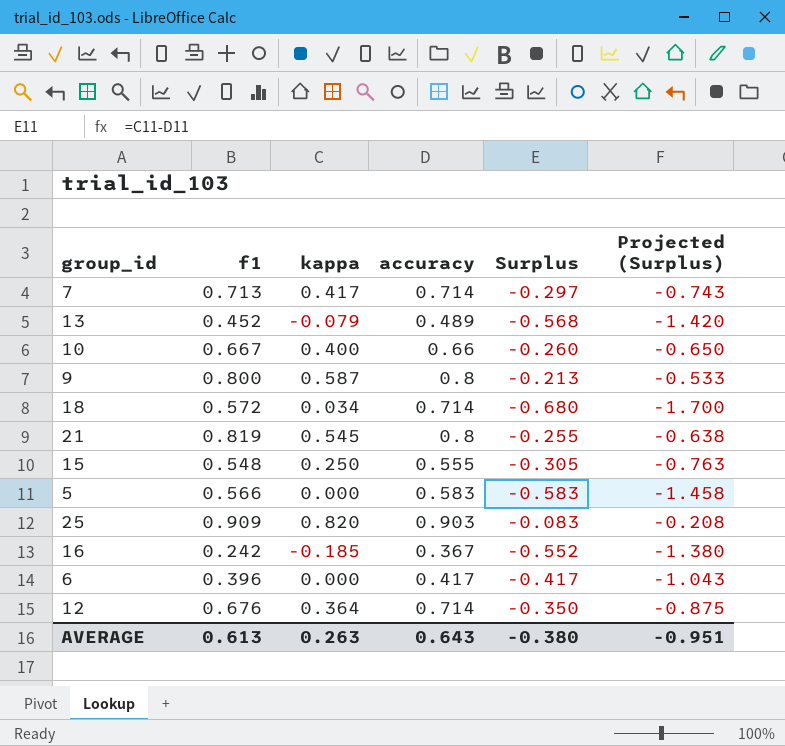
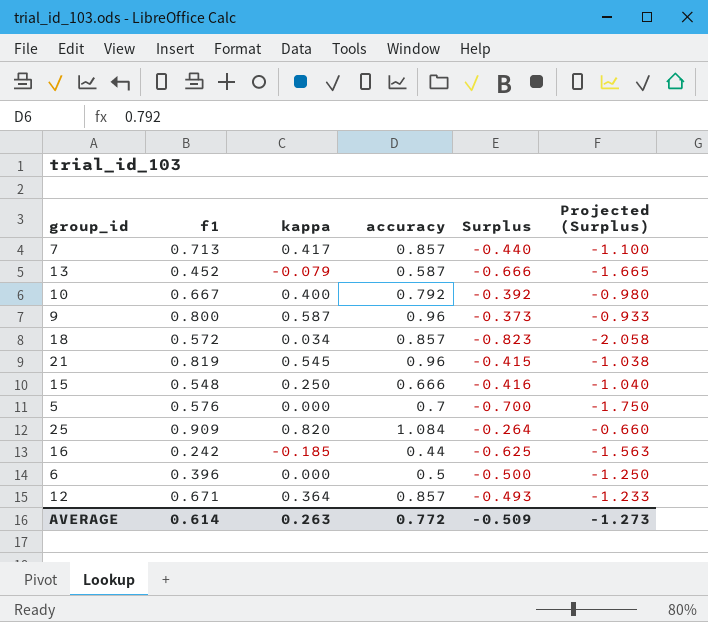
7 | accuracy: 0.714 -> 0.857
7 | Surplus: -0.297 -> -0.440
7 | Projected (Surplus): -0.743 -> -1.100
13 | accuracy: 0.489 -> 0.587
13 | Surplus: -0.568 -> -0.666
13 | Projected (Surplus): -1.420 -> -1.665
10 | accuracy: 0.66 -> 0.792
10 | Surplus: -0.260 -> -0.392
10 | Projected (Surplus): -0.650 -> -0.980
9 | accuracy: 0.8 -> 0.96
9 | Surplus: -0.213 -> -0.373
9 | Projected (Surplus): -0.533 -> -0.933
18 | accuracy: 0.714 -> 0.857
18 | Surplus: -0.680 -> -0.823
18 | Projected (Surplus): -1.700 -> -2.058
21 | accuracy: 0.8 -> 0.96
21 | Surplus: -0.255 -> -0.415
21 | Projected (Surplus): -0.638 -> -1.038
15 | accuracy: 0.555 -> 0.666
15 | Surplus: -0.305 -> -0.416
15 | Projected (Surplus): -0.763 -> -1.040
5 | f1: 0.566 -> 0.576
5 | accuracy: 0.583 -> 0.7
5 | Surplus: -0.583 -> -0.700
5 | Projected (Surplus): -1.458 -> -1.750
25 | accuracy: 0.903 -> 1.084
25 | Surplus: -0.083 -> -0.264
25 | Projected (Surplus): -0.208 -> -0.660
16 | accuracy: 0.367 -> 0.44
16 | Surplus: -0.552 -> -0.625
16 | Projected (Surplus): -1.380 -> -1.563
6 | accuracy: 0.417 -> 0.5
6 | Surplus: -0.417 -> -0.500
6 | Projected (Surplus): -1.043 -> -1.250
12 | f1: 0.676 -> 0.671
12 | accuracy: 0.714 -> 0.857
12 | Surplus: -0.350 -> -0.493
12 | Projected (Surplus): -0.875 -> -1.233
AVERAGE | f1: 0.613 -> 0.614
AVERAGE | accuracy: 0.643 -> 0.772
AVERAGE | Surplus: -0.380 -> -0.509
AVERAGE | Projected (Surplus): -0.951 -> -1.273

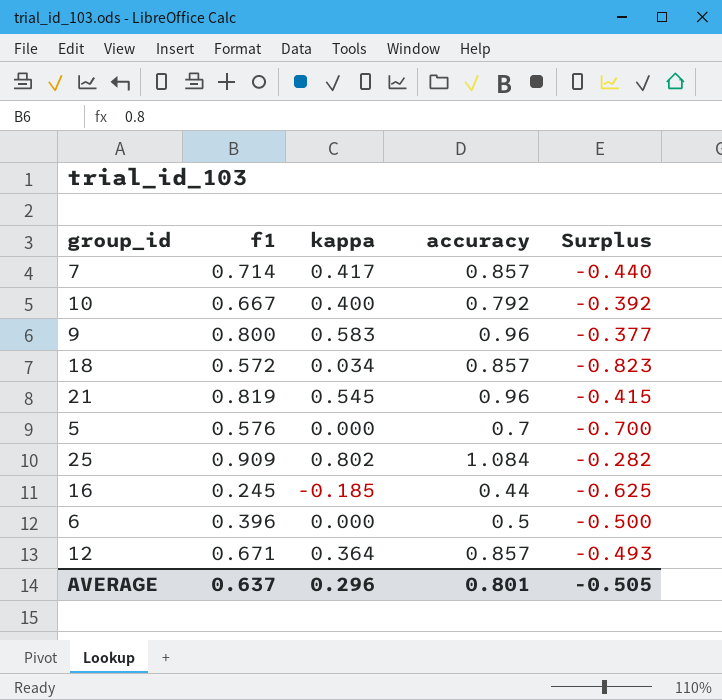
column Projected (Surplus) | formula: [Surplus] * 2.5 -> none
row 13: 0.452 | -0.079 | 0.587 | -0.666 | -1.665 -> none
row 15: 0.548 | 0.250 | 0.666 | -0.416 | -1.040 -> none
7 | f1: 0.713 -> 0.714
9 | kappa: 0.587 -> 0.583
9 | Surplus: -0.373 -> -0.377
25 | kappa: 0.820 -> 0.802
25 | Surplus: -0.264 -> -0.282
16 | f1: 0.242 -> 0.245
AVERAGE | f1: 0.614 -> 0.637
AVERAGE | kappa: 0.263 -> 0.296
AVERAGE | accuracy: 0.772 -> 0.801
AVERAGE | Surplus: -0.509 -> -0.505

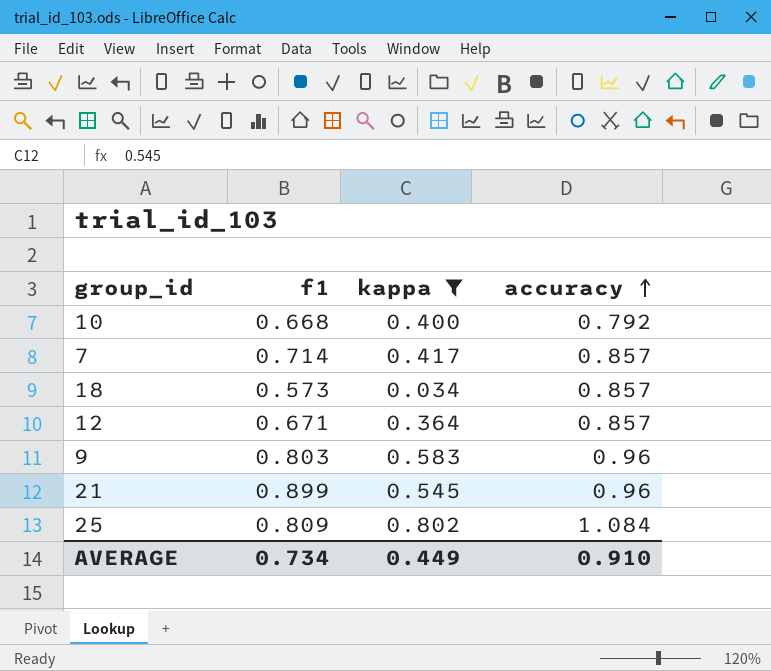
filter: none -> kappa >= 0.034
row order: none -> accuracy ascending
column Surplus | formula: [kappa] - [accuracy] -> none
10 | f1: 0.667 -> 0.668
18 | f1: 0.572 -> 0.573
9 | f1: 0.800 -> 0.803
21 | f1: 0.819 -> 0.899
25 | f1: 0.909 -> 0.809
AVERAGE | f1: 0.637 -> 0.734
AVERAGE | kappa: 0.296 -> 0.449
AVERAGE | accuracy: 0.801 -> 0.910

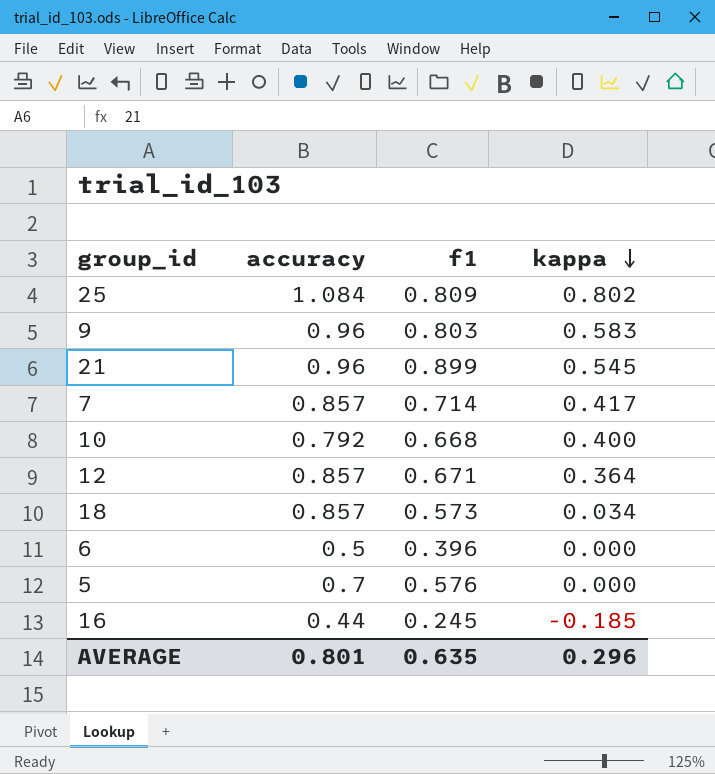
filter: kappa >= 0.034 -> none
row order: accuracy ascending -> kappa descending
column accuracy | position: 4 -> 2
AVERAGE | accuracy: 0.910 -> 0.801
AVERAGE | f1: 0.734 -> 0.635
AVERAGE | kappa: 0.449 -> 0.296

